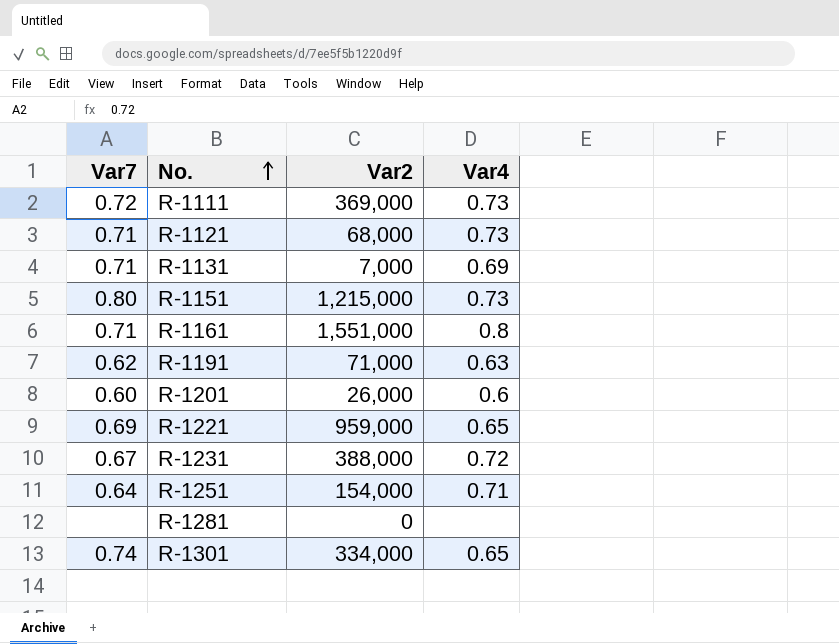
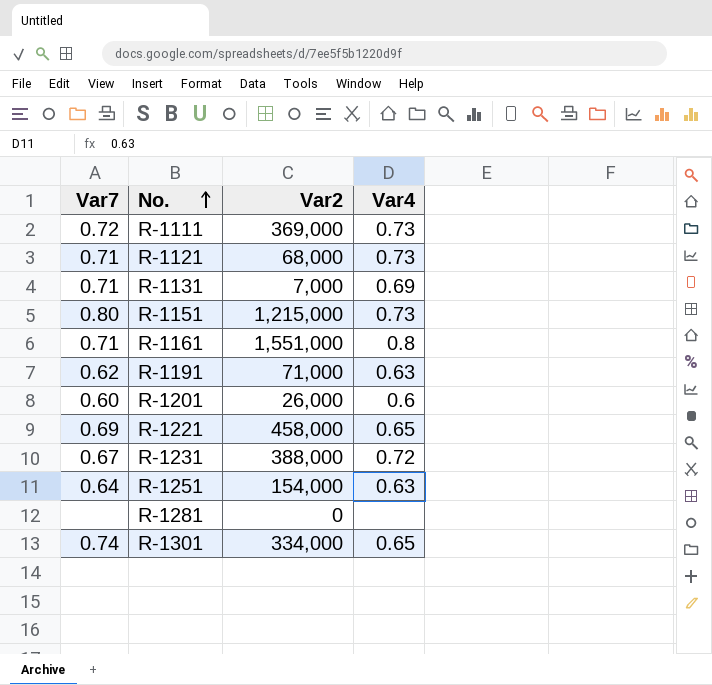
R-1221 | Var2: 959,000 -> 458,000
R-1251 | Var4: 0.71 -> 0.63

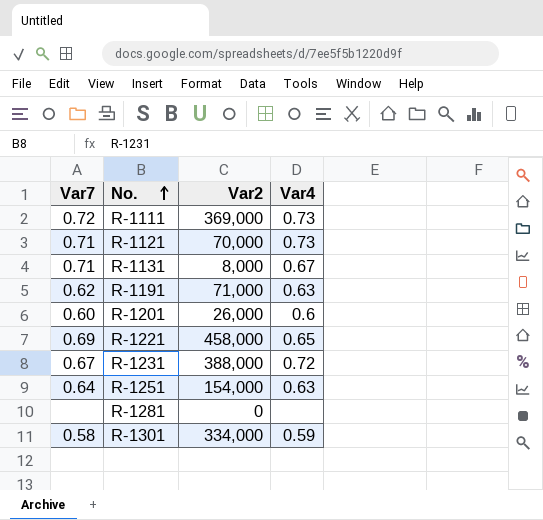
row R-1151: 0.80 | 1,215,000 | 0.73 -> none
row R-1161: 0.71 | 1,551,000 | 0.8 -> none
R-1121 | Var2: 68,000 -> 70,000
R-1131 | Var2: 7,000 -> 8,000
R-1131 | Var4: 0.69 -> 0.67
R-1301 | Var7: 0.74 -> 0.58
R-1301 | Var4: 0.65 -> 0.59

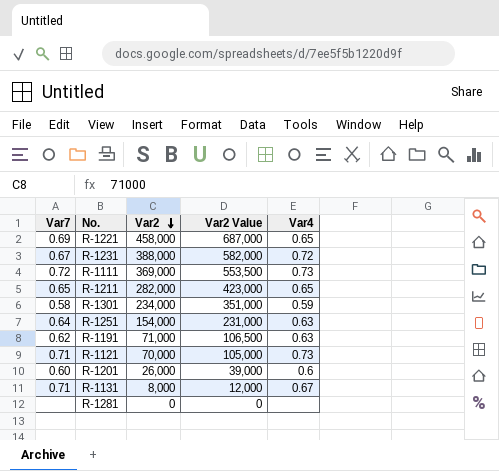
row order: No. ascending -> Var2 descending
column Var2 Value | formula: none -> [Var2] * 1.5
row R-1211: none -> 0.65 | 282,000 | 423,000 | 0.65
R-1301 | Var2: 334,000 -> 234,000

